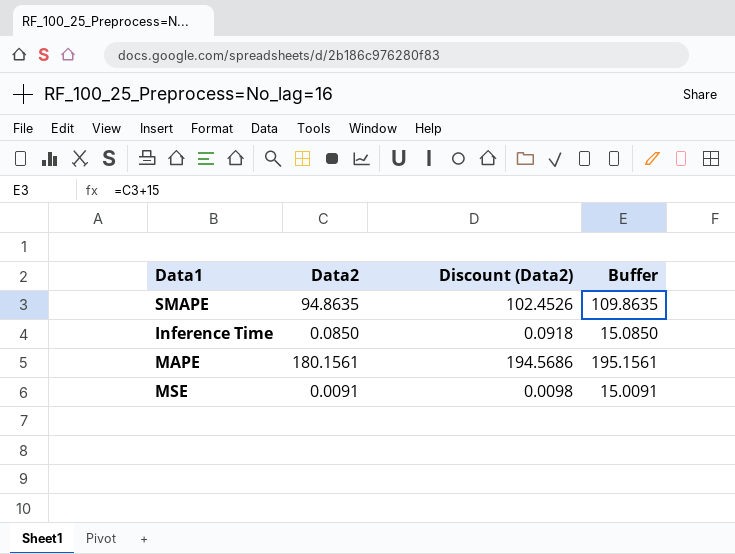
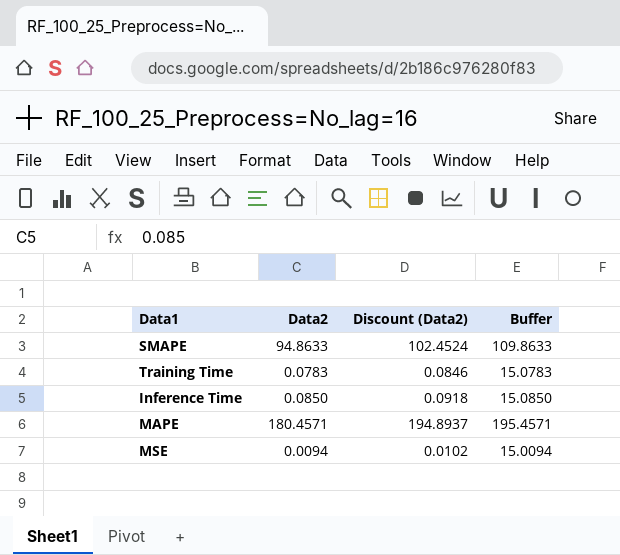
SMAPE | Data2: 94.8635 -> 94.8633
SMAPE | Discount (Data2): 102.4526 -> 102.4524
SMAPE | Buffer: 109.8635 -> 109.8633
row Training Time: none -> 0.0783 | 0.0846 | 15.0783
MAPE | Data2: 180.1561 -> 180.4571
MAPE | Discount (Data2): 194.5686 -> 194.8937
MAPE | Buffer: 195.1561 -> 195.4571
MSE | Data2: 0.0091 -> 0.0094
MSE | Discount (Data2): 0.0098 -> 0.0102
MSE | Buffer: 15.0091 -> 15.0094

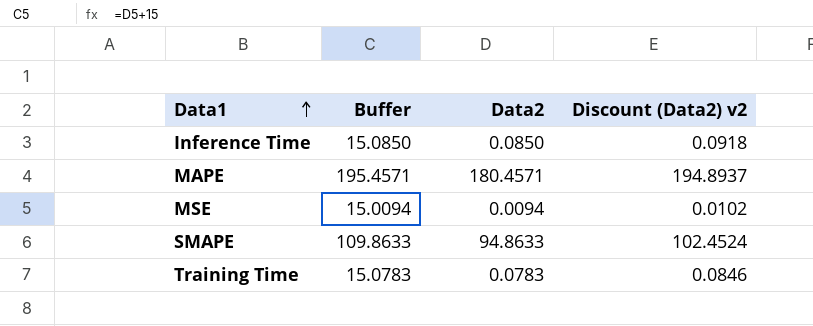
row order: none -> Data1 ascending
column Buffer | position: 4 -> 2
column name: Discount (Data2) -> Discount (Data2) v2

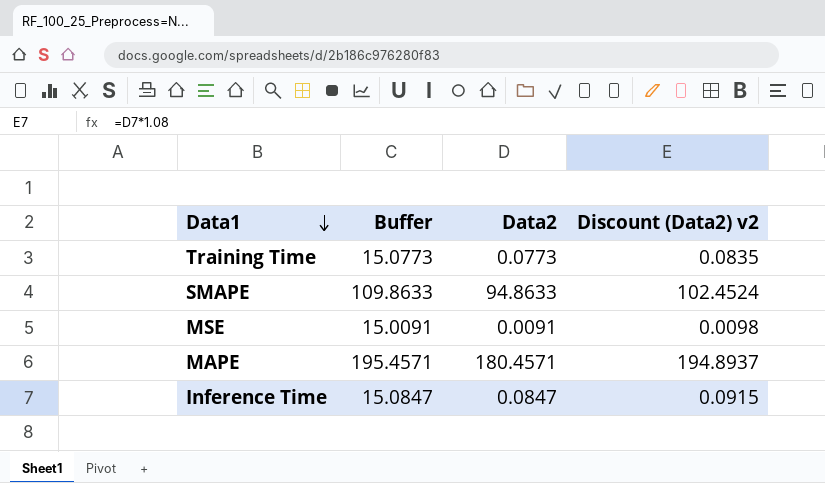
row order: Data1 ascending -> Data1 descending
Training Time | Buffer: 15.0783 -> 15.0773
Training Time | Data2: 0.0783 -> 0.0773
Training Time | Discount (Data2) v2: 0.0846 -> 0.0835
MSE | Buffer: 15.0094 -> 15.0091
MSE | Data2: 0.0094 -> 0.0091
MSE | Discount (Data2) v2: 0.0102 -> 0.0098
Inference Time | Buffer: 15.0850 -> 15.0847
Inference Time | Data2: 0.0850 -> 0.0847
Inference Time | Discount (Data2) v2: 0.0918 -> 0.0915

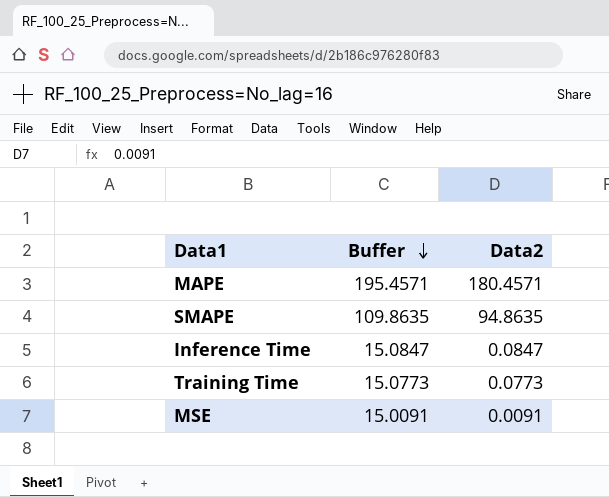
row order: Data1 descending -> Buffer descending
column Discount (Data2) v2 | formula: [Data2] * 1.08 -> none
SMAPE | Buffer: 109.8633 -> 109.8635
SMAPE | Data2: 94.8633 -> 94.8635

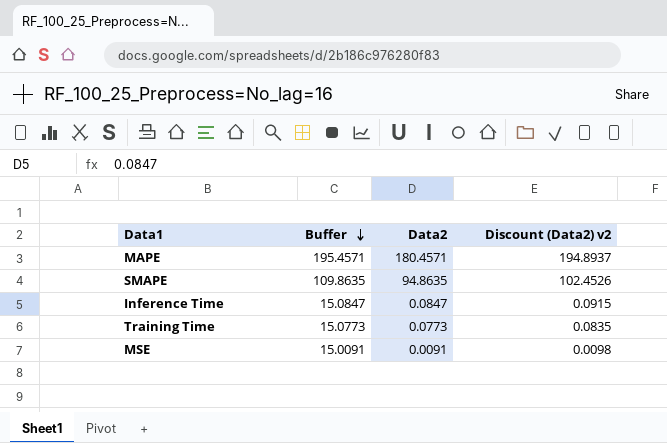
column Discount (Data2) v2 | formula: none -> [Data2] * 1.08

